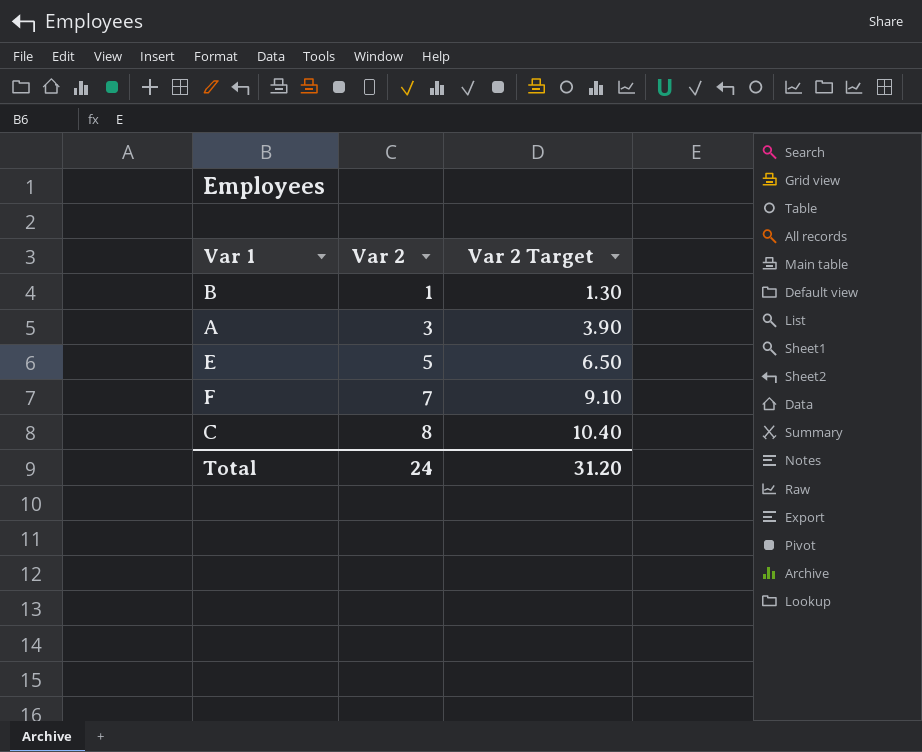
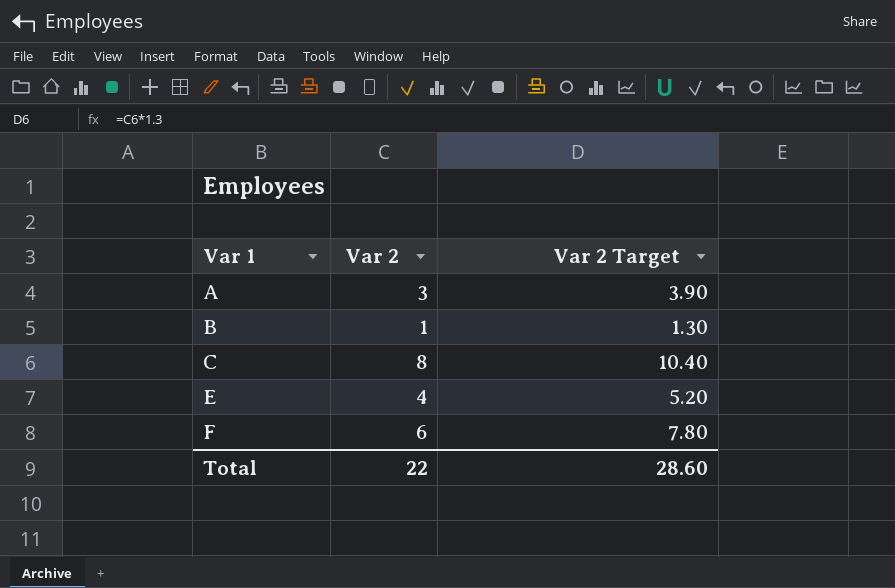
row order: Var 2 ascending -> Var 1 ascending
E | Var 2: 5 -> 4
E | Var 2 Target: 6.50 -> 5.20
F | Var 2: 7 -> 6
F | Var 2 Target: 9.10 -> 7.80
Total | Var 2: 24 -> 22
Total | Var 2 Target: 31.20 -> 28.60

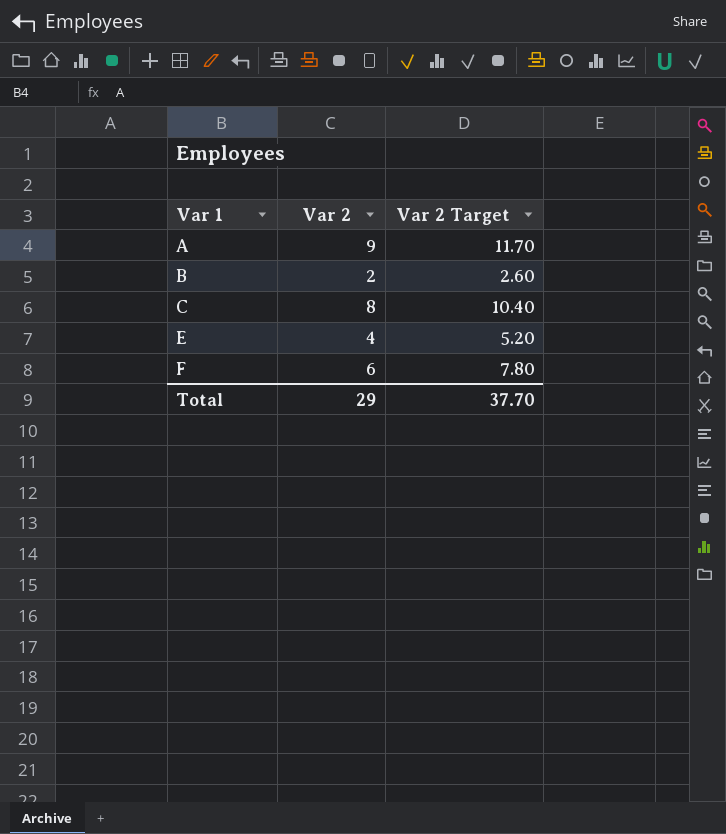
A | Var 2: 3 -> 9
A | Var 2 Target: 3.90 -> 11.70
B | Var 2: 1 -> 2
B | Var 2 Target: 1.30 -> 2.60
Total | Var 2: 22 -> 29
Total | Var 2 Target: 28.60 -> 37.70

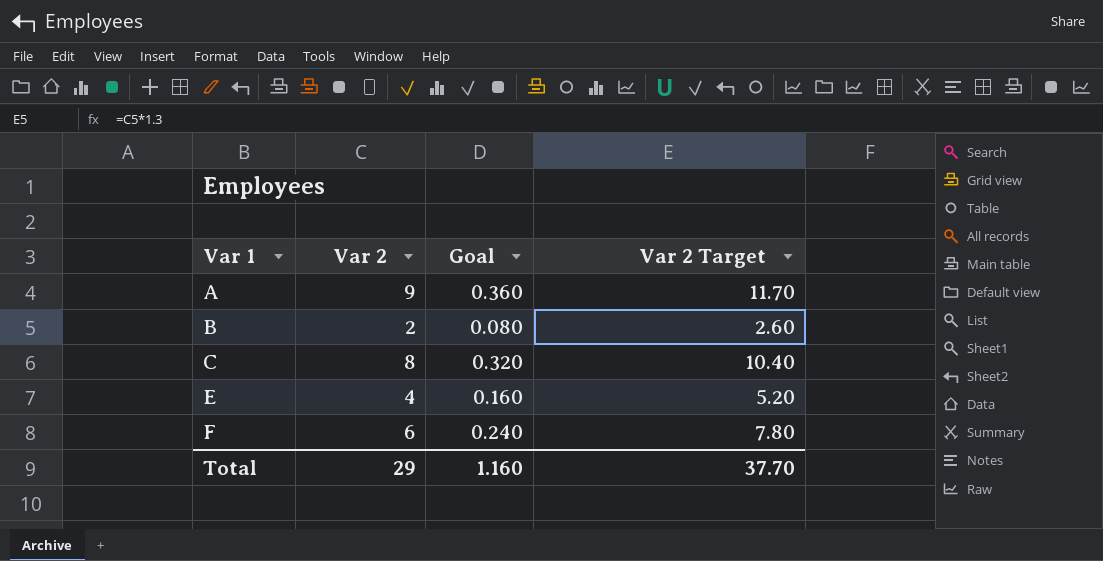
column Goal | formula: none -> [Var 2] * 0.04

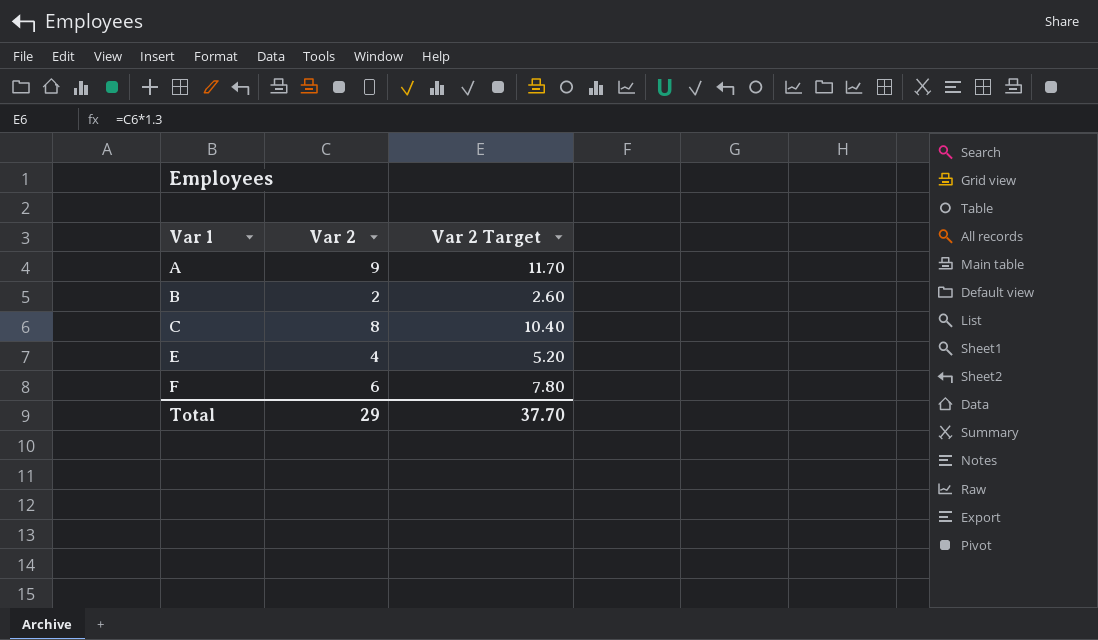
column Goal | formula: [Var 2] * 0.04 -> none

